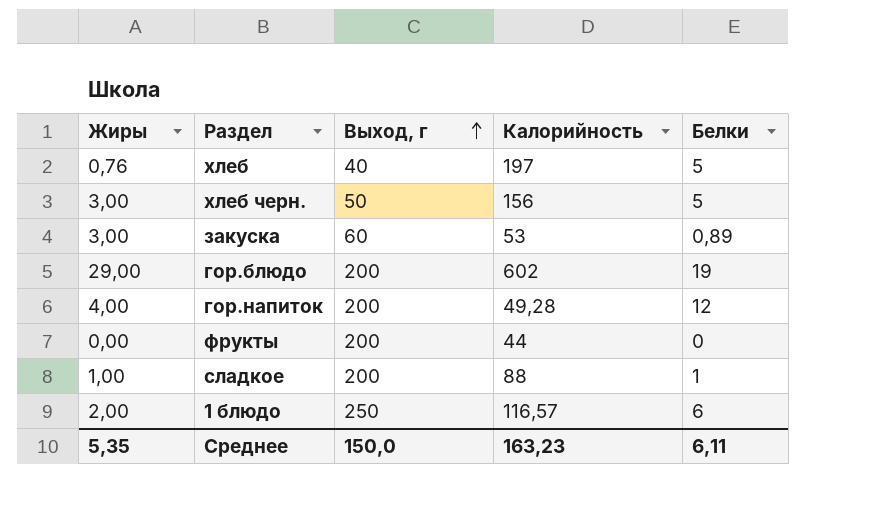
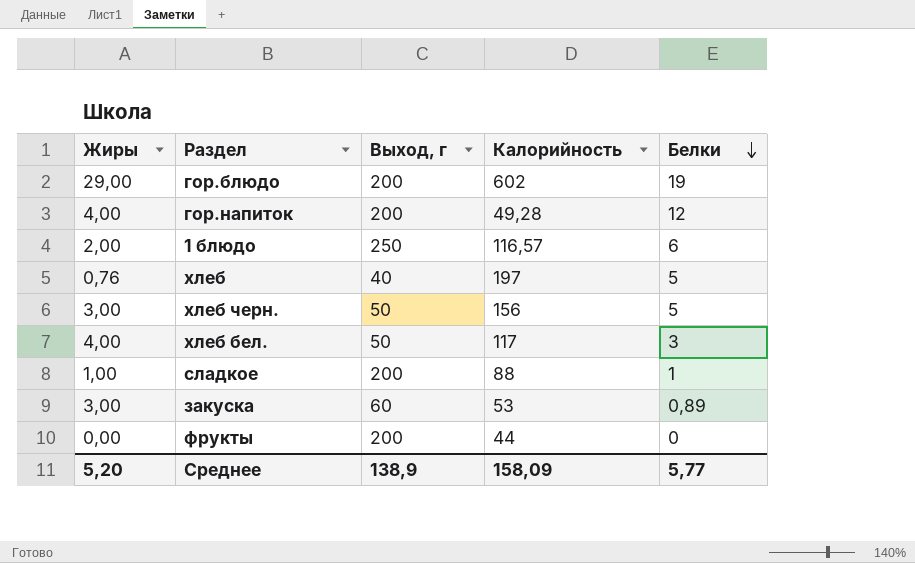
row order: Выход, г ascending -> Белки descending
row хлеб бел.: none -> 4,00 | 50 | 117 | 3
Среднее | Жиры: 5,35 -> 5,20
Среднее | Выход, г: 150,0 -> 138,9
Среднее | Калорийность: 163,23 -> 158,09
Среднее | Белки: 6,11 -> 5,77

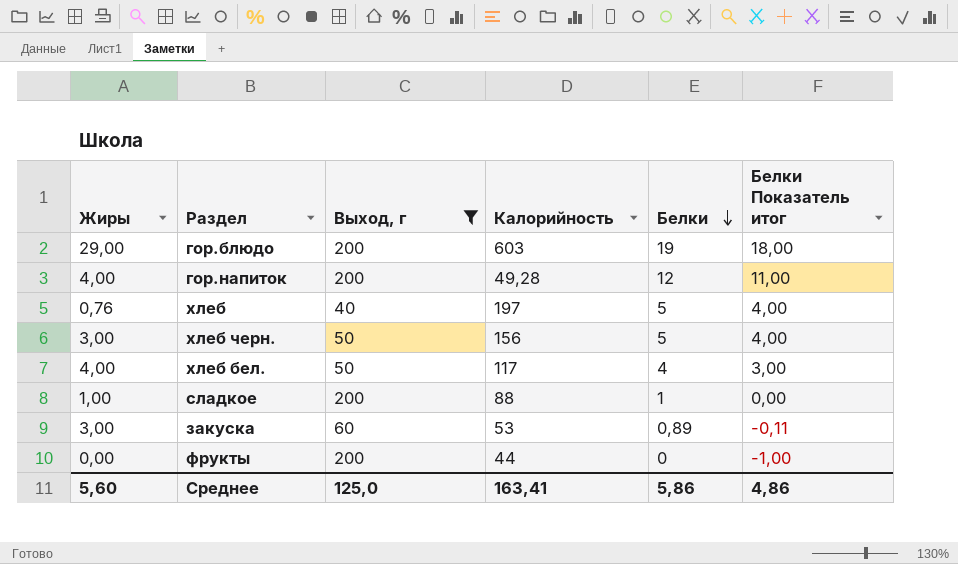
filter: none -> Выход, г != 250
column Белки Показатель итог | formula: none -> [Белки] - 1
гор.блюдо | Калорийность: 602 -> 603
хлеб бел. | Белки: 3 -> 4
Среднее | Жиры: 5,20 -> 5,60
Среднее | Выход, г: 138,9 -> 125,0
Среднее | Калорийность: 158,09 -> 163,41
Среднее | Белки: 5,77 -> 5,86

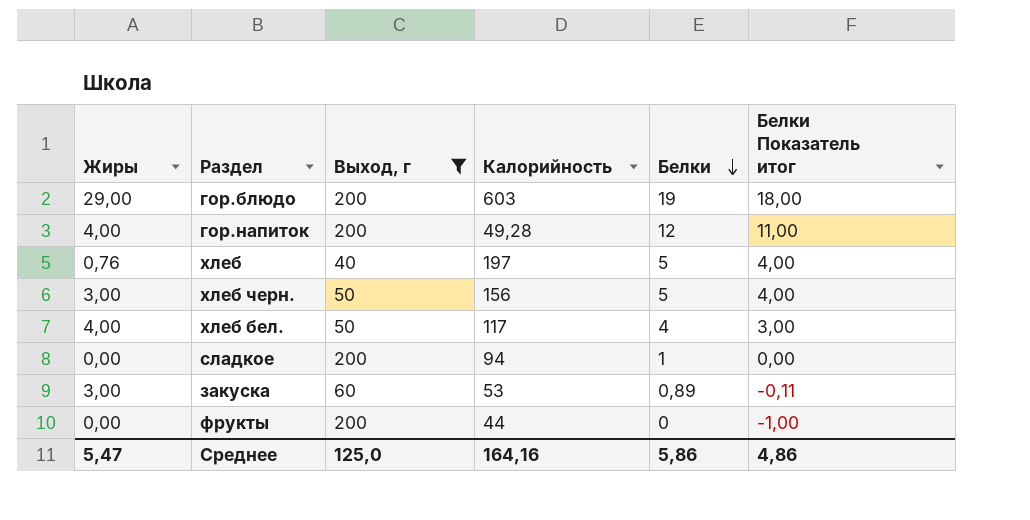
сладкое | Жиры: 1,00 -> 0,00
сладкое | Калорийность: 88 -> 94
Среднее | Жиры: 5,60 -> 5,47
Среднее | Калорийность: 163,41 -> 164,16

